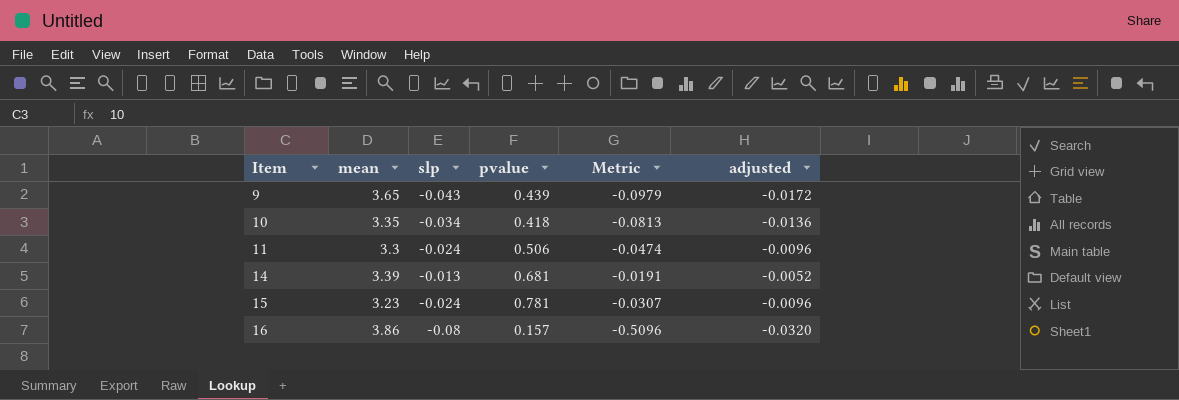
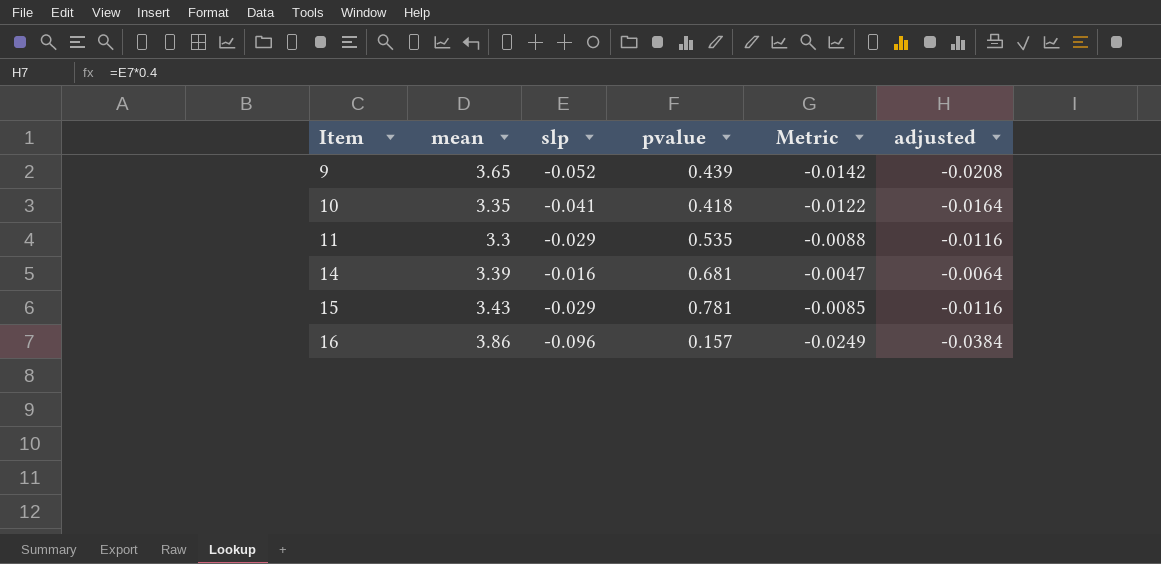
column Metric | formula: [slp] / [pvalue] -> [slp] / [mean]
9 | slp: -0.043 -> -0.052
9 | adjusted: -0.0172 -> -0.0208
10 | slp: -0.034 -> -0.041
10 | adjusted: -0.0136 -> -0.0164
11 | slp: -0.024 -> -0.029
11 | pvalue: 0.506 -> 0.535
11 | adjusted: -0.0096 -> -0.0116
14 | slp: -0.013 -> -0.016
14 | adjusted: -0.0052 -> -0.0064
15 | mean: 3.23 -> 3.43
15 | slp: -0.024 -> -0.029
15 | adjusted: -0.0096 -> -0.0116
16 | slp: -0.08 -> -0.096
16 | adjusted: -0.0320 -> -0.0384

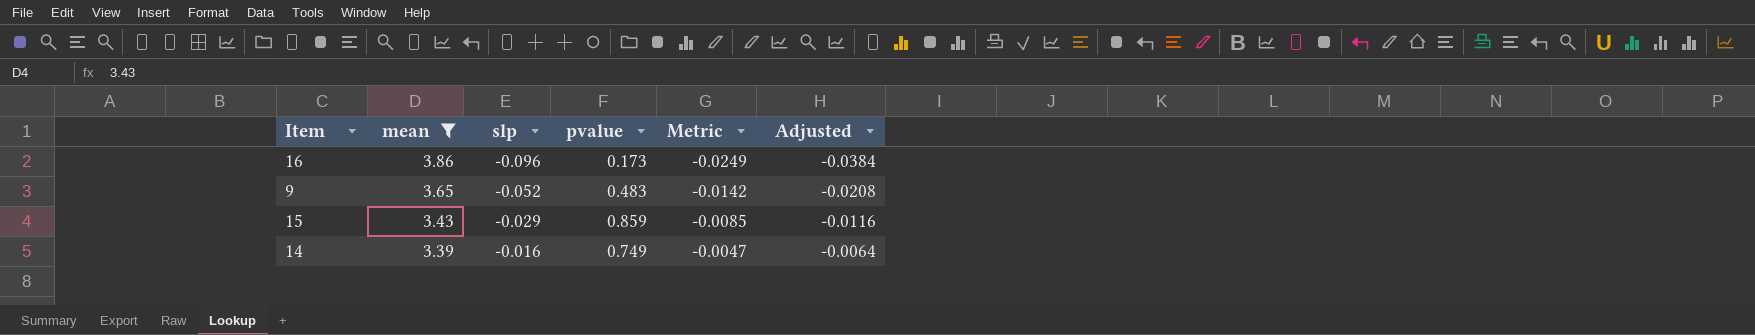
filter: none -> mean >= 3.39
row order: Item ascending -> mean descending
column name: adjusted -> Adjusted
16 | pvalue: 0.157 -> 0.173
9 | pvalue: 0.439 -> 0.483
15 | pvalue: 0.781 -> 0.859
14 | pvalue: 0.681 -> 0.749

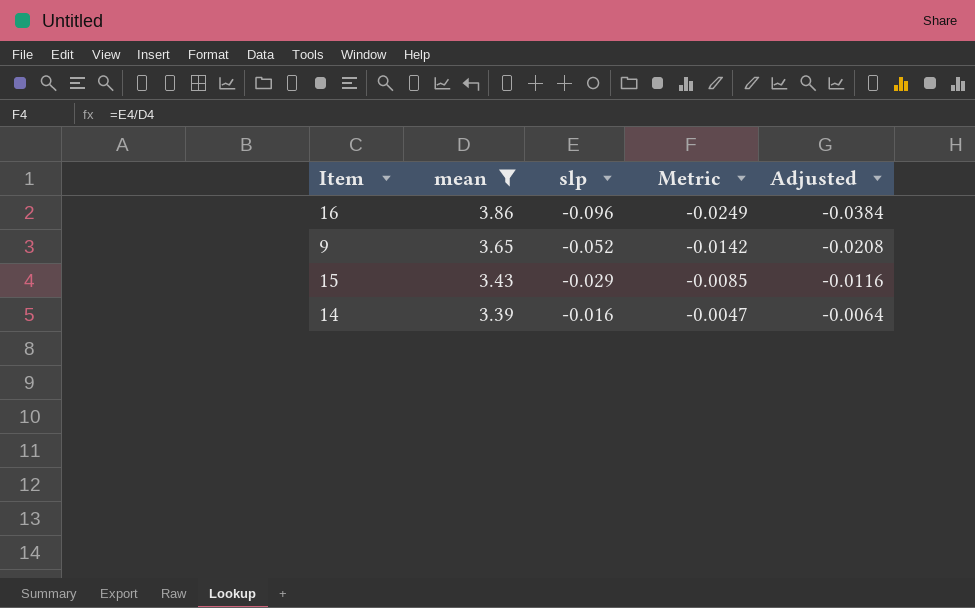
column pvalue | position: 4 -> none

